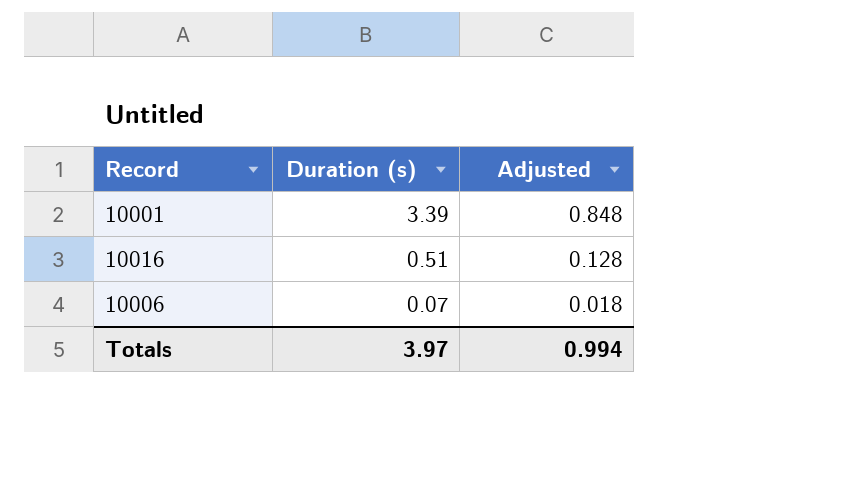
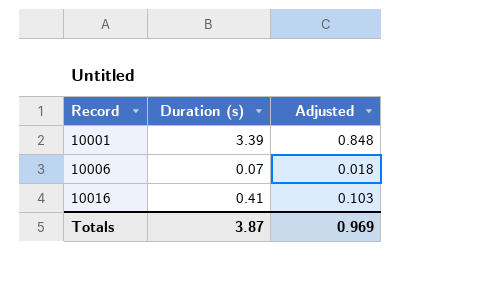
row order: Duration (s) descending -> Record ascending
10016 | Duration (s): 0.51 -> 0.41
10016 | Adjusted: 0.128 -> 0.103
Totals | Duration (s): 3.97 -> 3.87
Totals | Adjusted: 0.994 -> 0.969

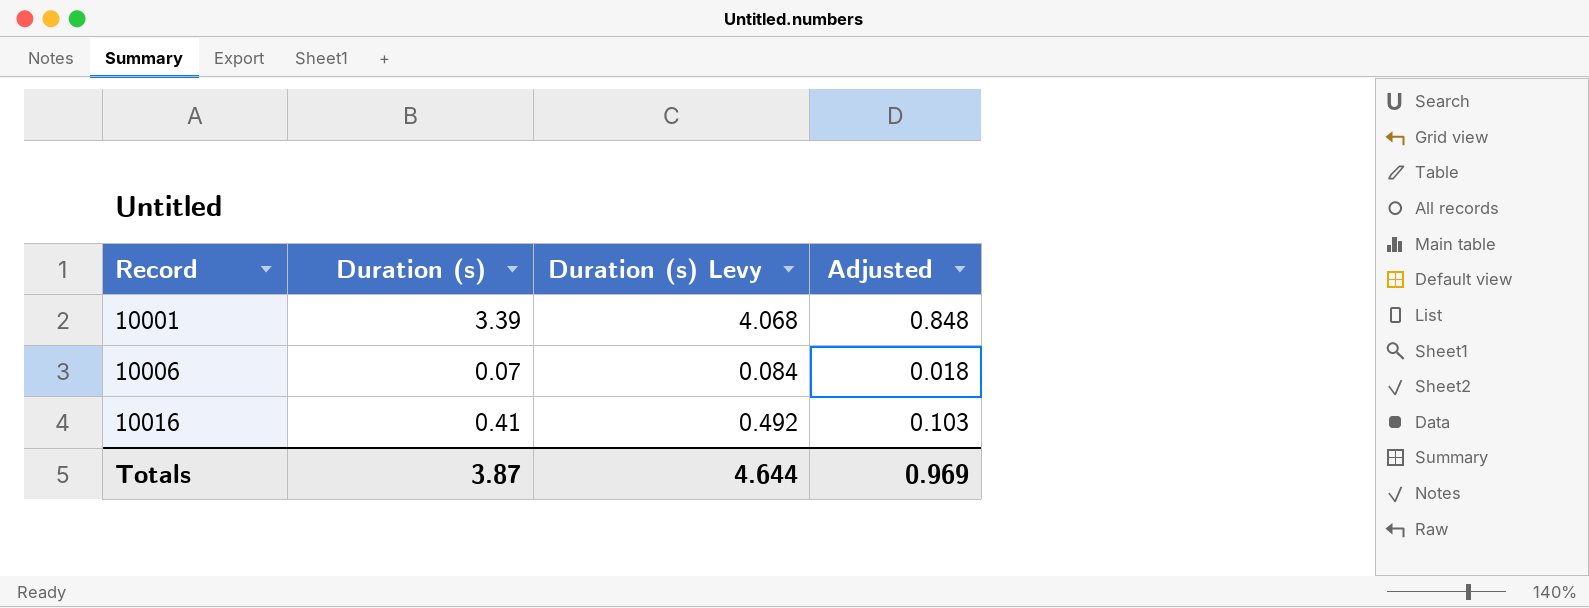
column Duration (s) Levy | formula: none -> [Duration (s)] * 1.2

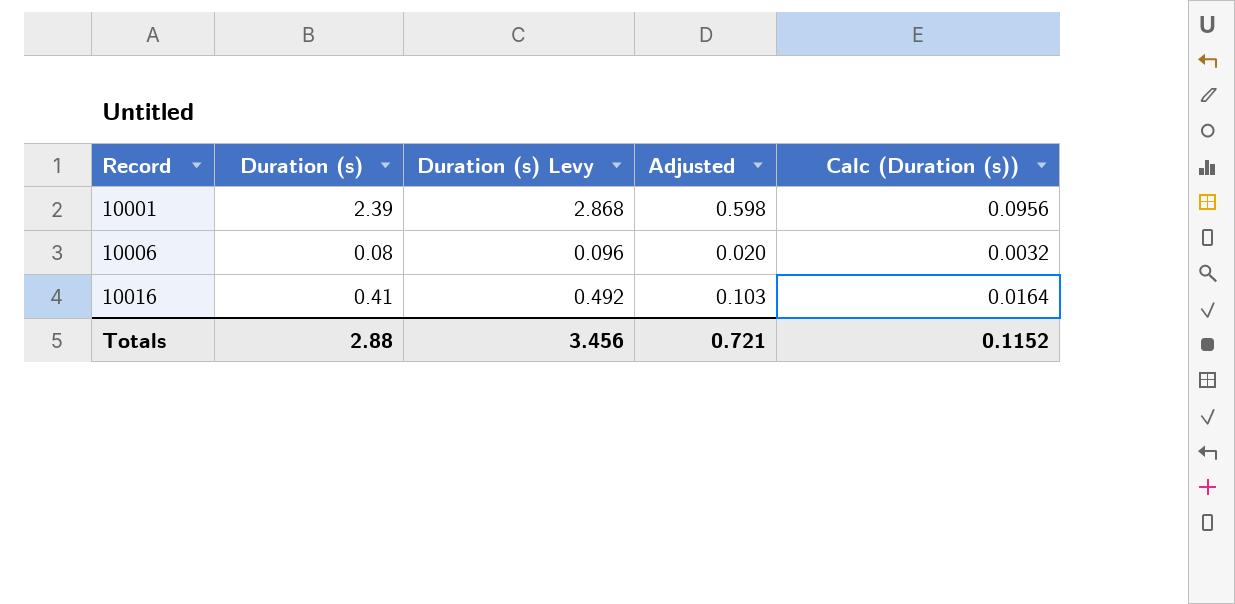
column Calc (Duration (s)) | formula: none -> [Duration (s)] * 0.04
10001 | Duration (s): 3.39 -> 2.39
10001 | Duration (s) Levy: 4.068 -> 2.868
10001 | Adjusted: 0.848 -> 0.598
10006 | Duration (s): 0.07 -> 0.08
10006 | Duration (s) Levy: 0.084 -> 0.096
10006 | Adjusted: 0.018 -> 0.020
Totals | Duration (s): 3.87 -> 2.88
Totals | Duration (s) Levy: 4.644 -> 3.456
Totals | Adjusted: 0.969 -> 0.721

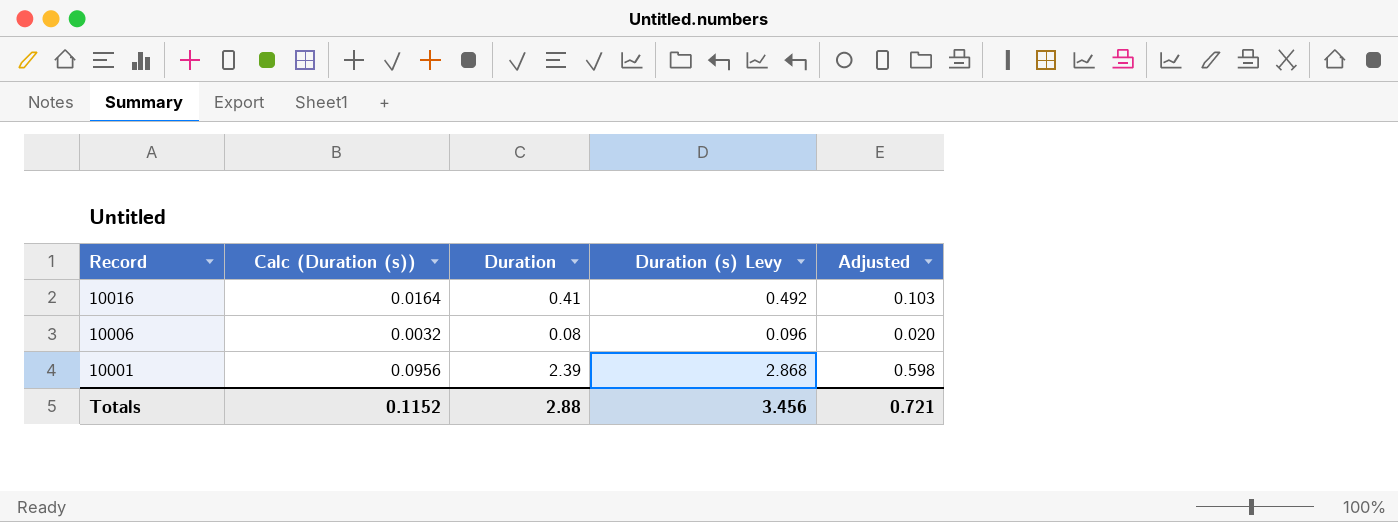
row order: Record ascending -> Record descending
column Calc (Duration (s)) | position: 5 -> 2
column name: Duration (s) -> Duration

